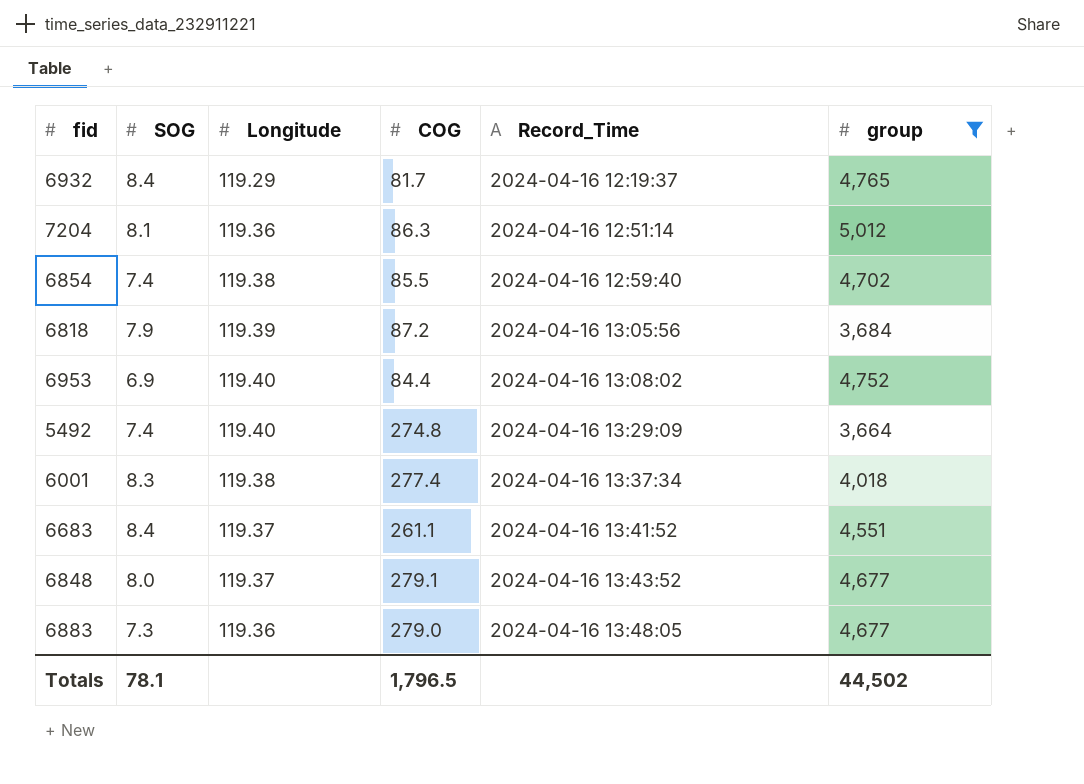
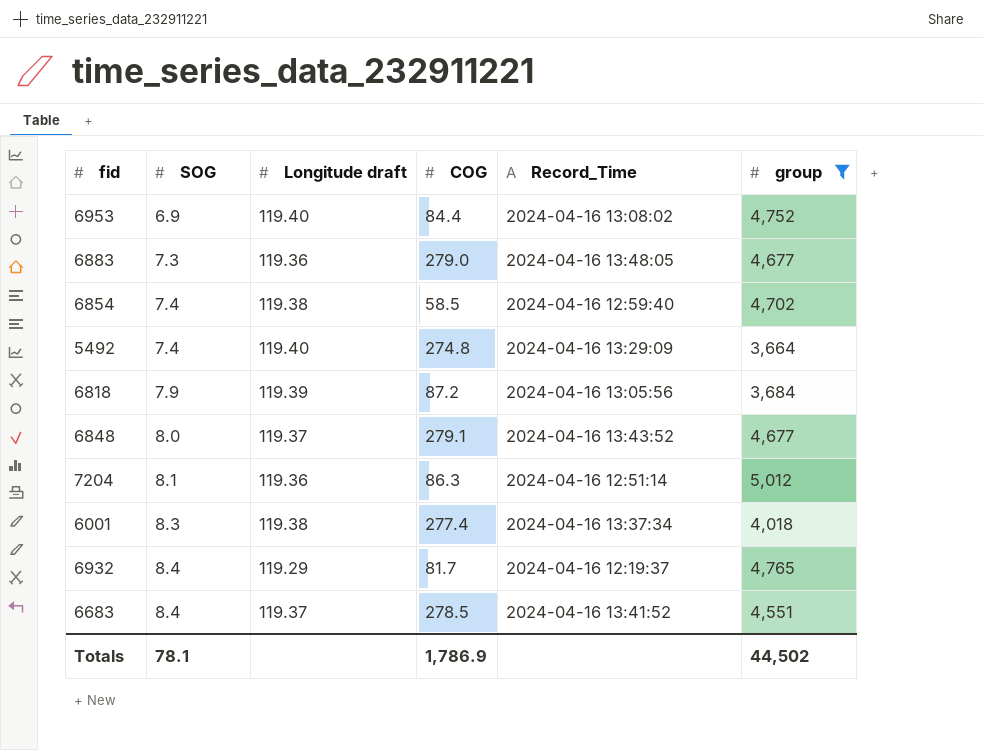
row order: Record_Time ascending -> SOG ascending
column name: Longitude -> Longitude draft
6854 | COG: 85.5 -> 58.5
6683 | COG: 261.1 -> 278.5
Totals | COG: 1,796.5 -> 1,786.9

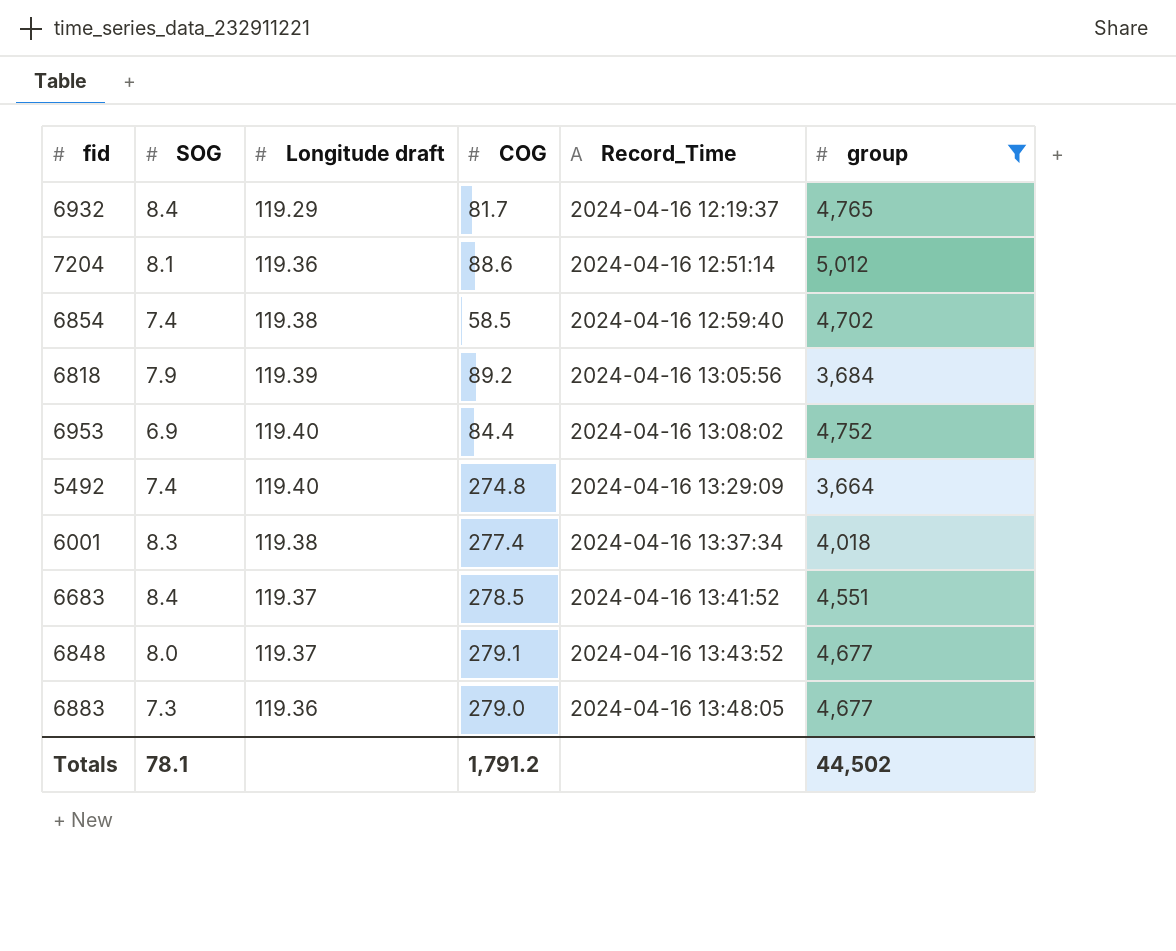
row order: SOG ascending -> Record_Time ascending
7204 | COG: 86.3 -> 88.6
6818 | COG: 87.2 -> 89.2
Totals | COG: 1,786.9 -> 1,791.2

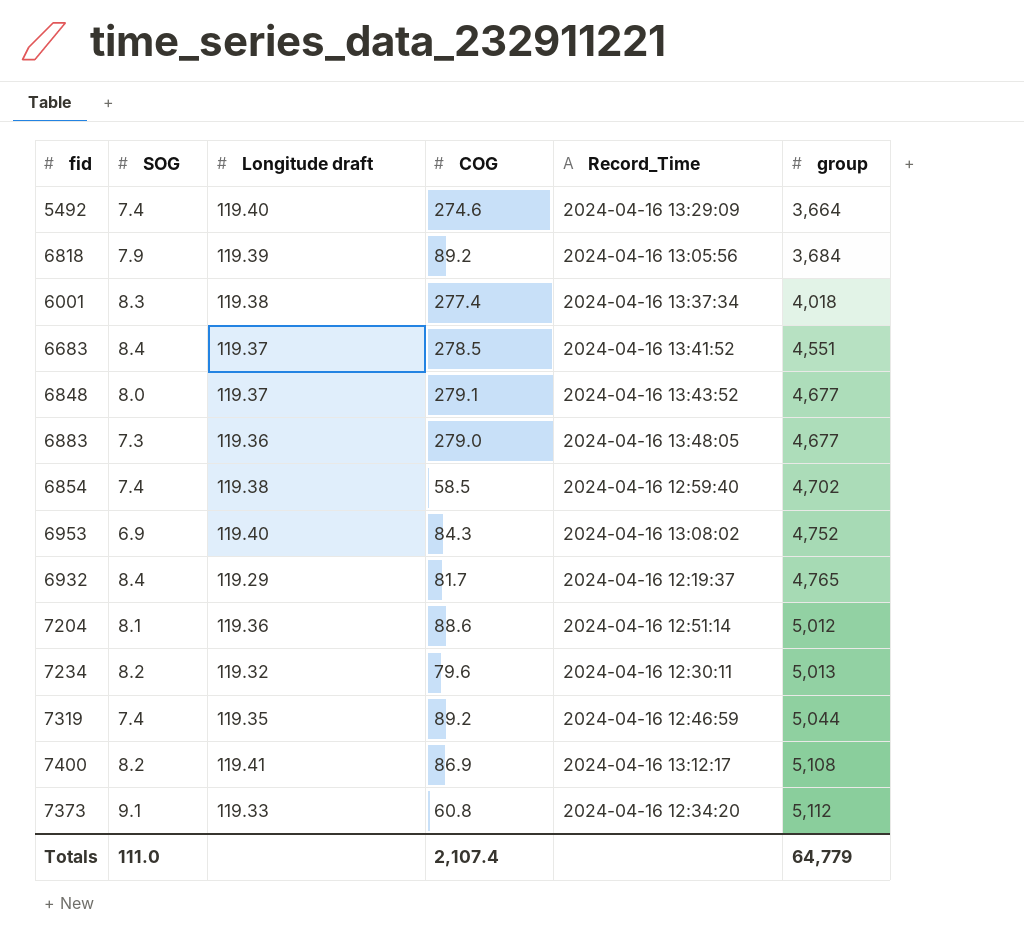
filter: group <= 5,012 -> none
row order: Record_Time ascending -> group ascending
5492 | COG: 274.8 -> 274.6
6953 | COG: 84.4 -> 84.3
Totals | SOG: 78.1 -> 111.0
Totals | COG: 1,791.2 -> 2,107.4
Totals | group: 44,502 -> 64,779

